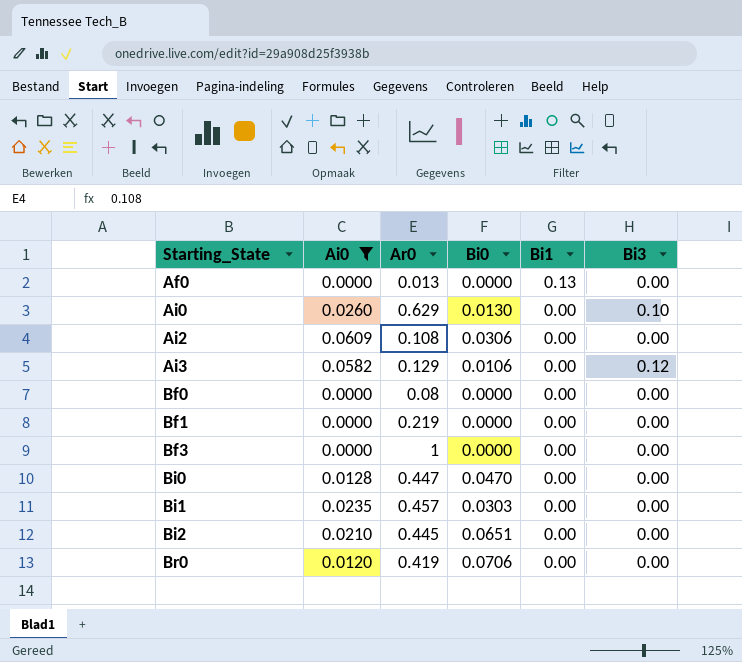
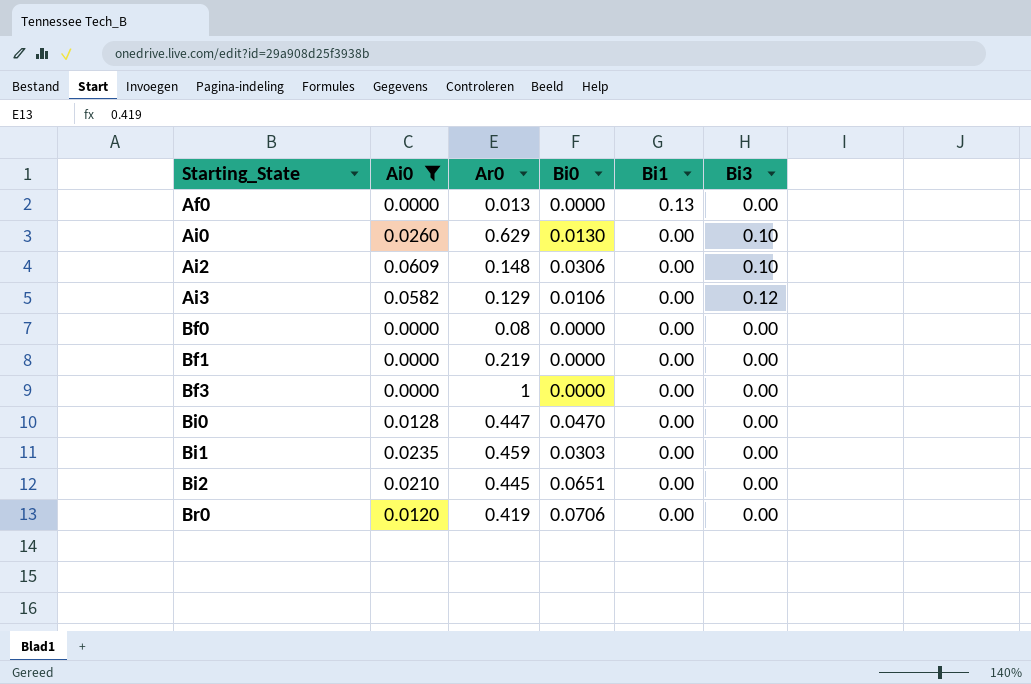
Ai2 | Ar0: 0.108 -> 0.148
Ai2 | Bi3: 0.00 -> 0.10
Bi1 | Ar0: 0.457 -> 0.459

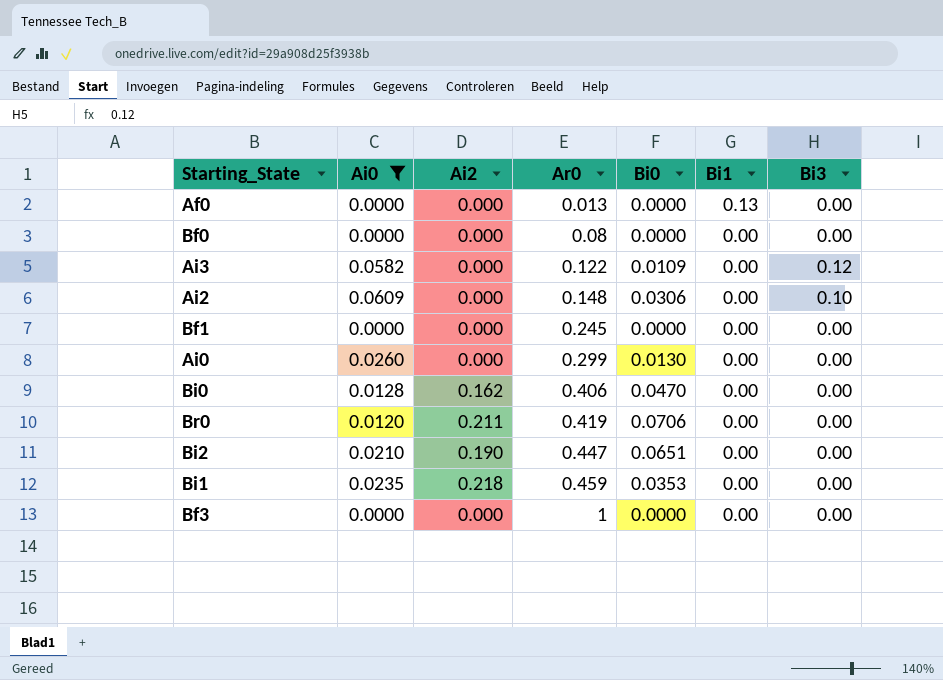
row order: Starting_State ascending -> Ar0 ascending
column Ai2 | position: none -> 3
Ai3 | Ar0: 0.129 -> 0.122
Ai3 | Bi0: 0.0106 -> 0.0109
Bf1 | Ar0: 0.219 -> 0.245
Ai0 | Ar0: 0.629 -> 0.299
Ai0 | Bi3: 0.10 -> 0.00
Bi0 | Ar0: 0.447 -> 0.406
Bi2 | Ar0: 0.445 -> 0.447
Bi1 | Bi0: 0.0303 -> 0.0353

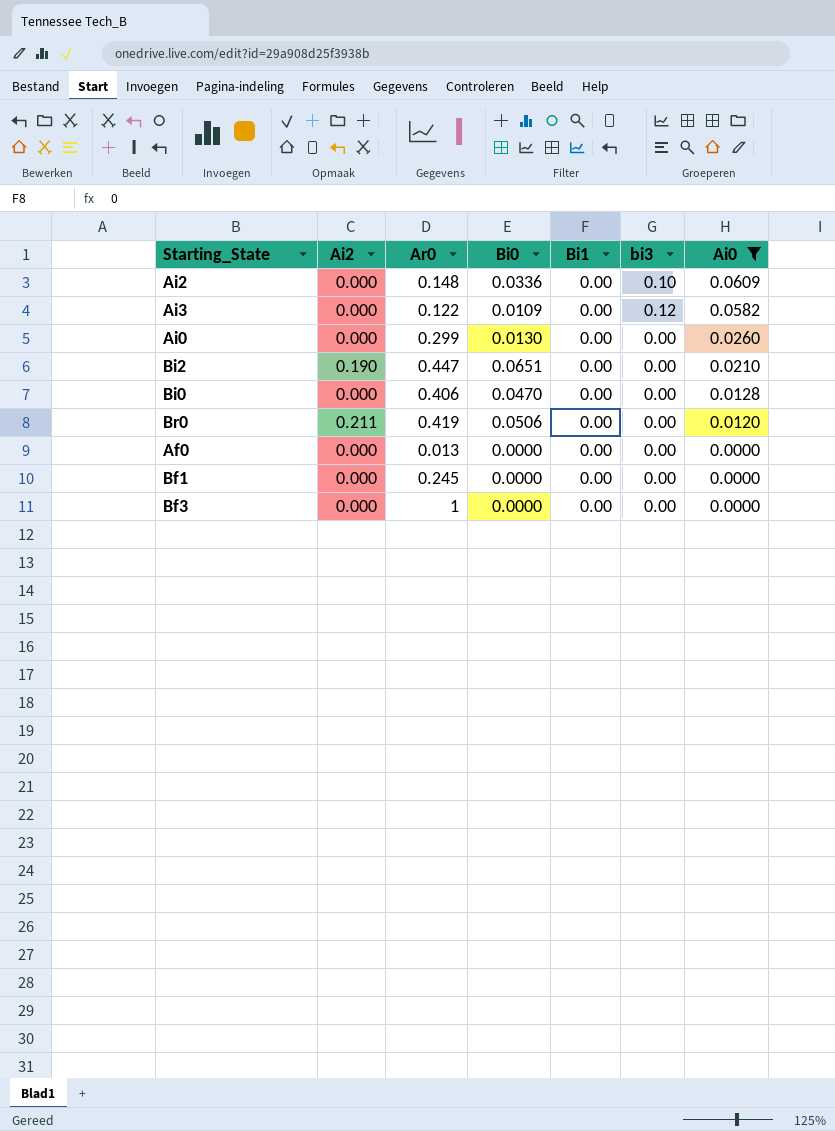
row order: Ar0 ascending -> Ai0 descending
column name: Bi3 -> bi3
column Ai0 | position: 2 -> 7
row Bf0: 0.0000 | 0.000 | 0.08 | 0.0000 | 0.00 | 0.00 -> none
row Bi1: 0.0235 | 0.218 | 0.459 | 0.0353 | 0.00 | 0.00 -> none
Ai2 | Bi0: 0.0306 -> 0.0336
Bi0 | Ai2: 0.162 -> 0.000
Br0 | Bi0: 0.0706 -> 0.0506
Af0 | Bi1: 0.13 -> 0.00

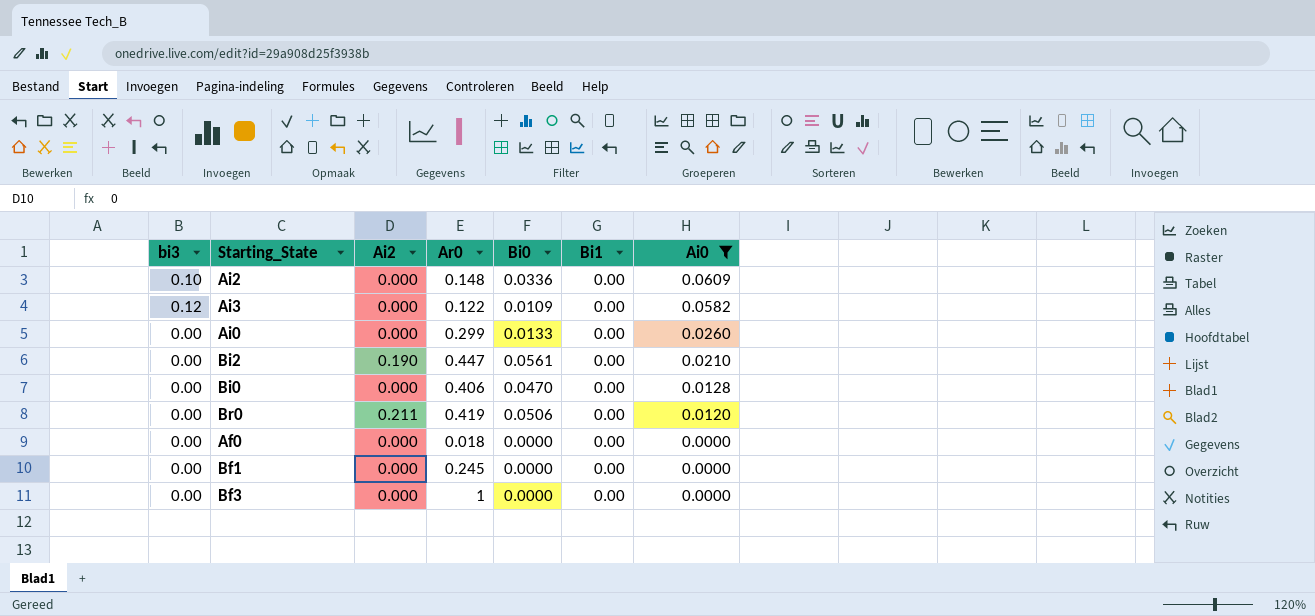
column bi3 | position: 6 -> 1
Ai0 | Bi0: 0.0130 -> 0.0133
Bi2 | Bi0: 0.0651 -> 0.0561
Af0 | Ar0: 0.013 -> 0.018

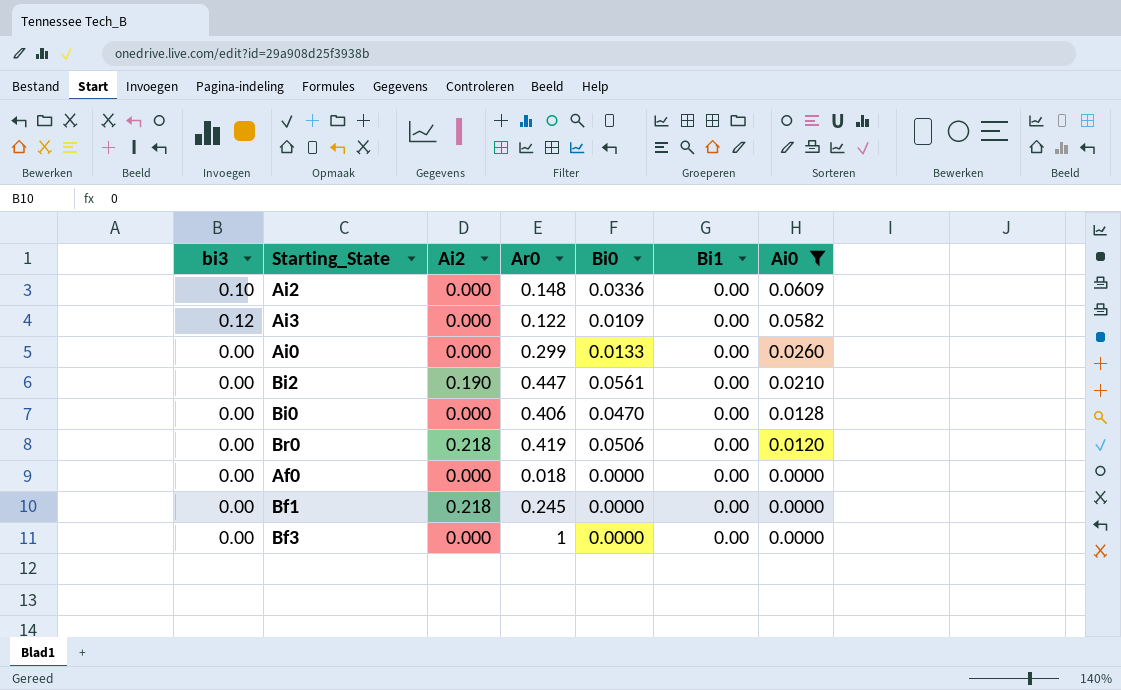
Br0 | Ai2: 0.211 -> 0.218
Bf1 | Ai2: 0.000 -> 0.218

